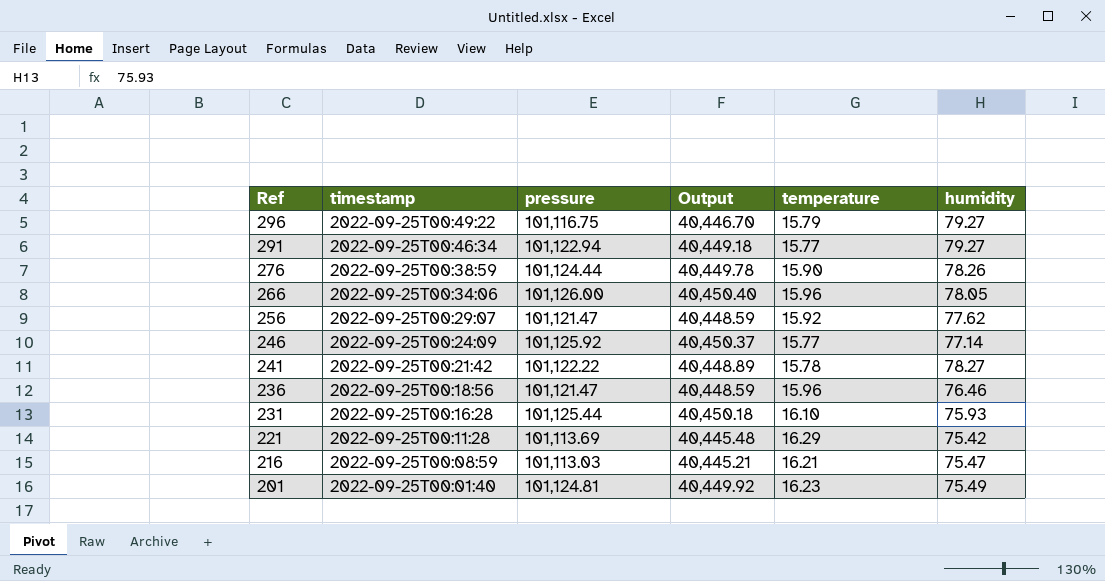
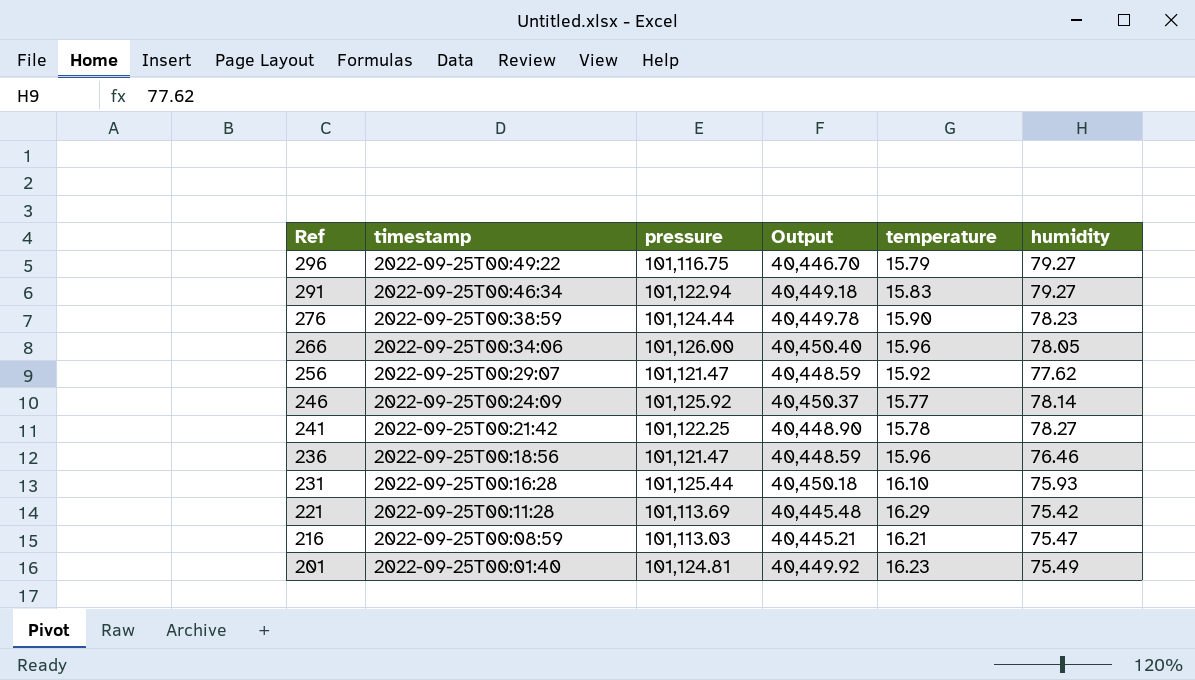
291 | temperature: 15.77 -> 15.83
276 | humidity: 78.26 -> 78.23
246 | humidity: 77.14 -> 78.14
241 | pressure: 101,122.22 -> 101,122.25
241 | Output: 40,448.89 -> 40,448.90

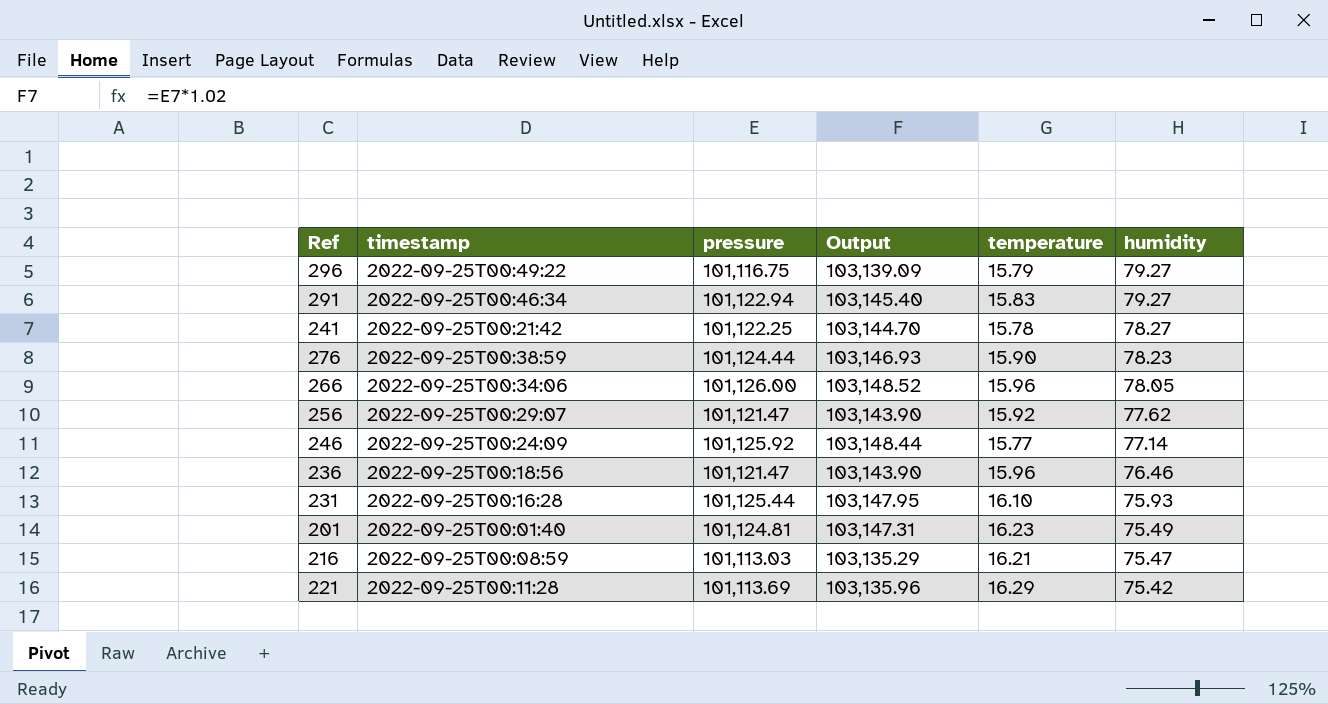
row order: Ref descending -> humidity descending
column Output | formula: [pressure] * 0.4 -> [pressure] * 1.02
246 | humidity: 78.14 -> 77.14

